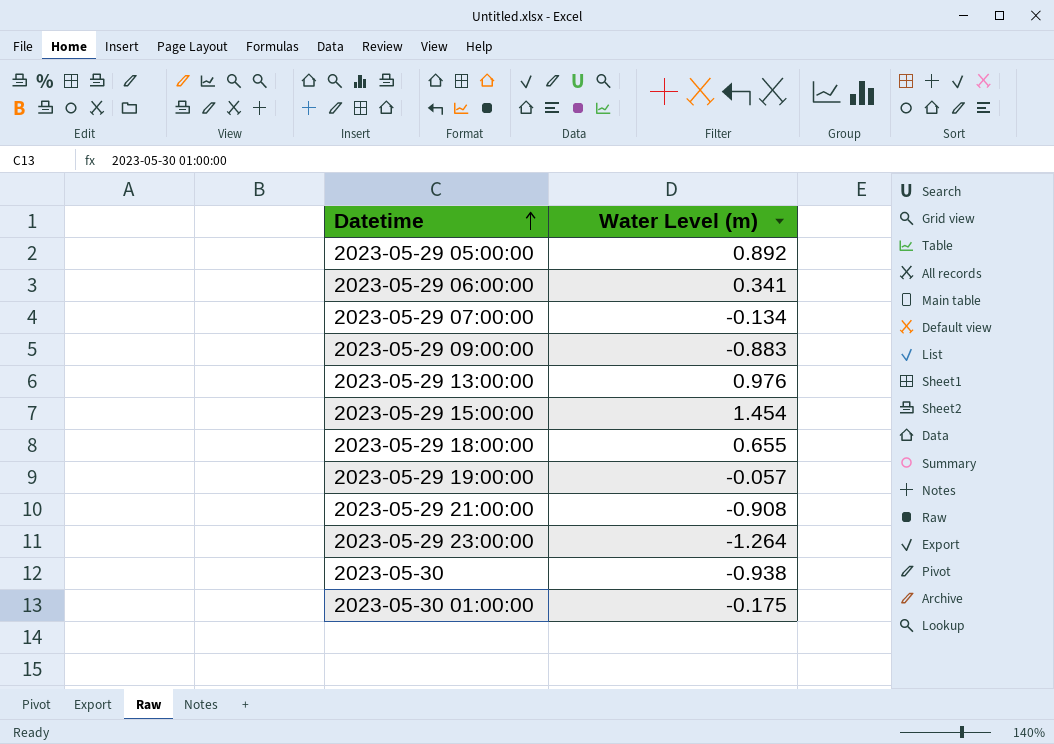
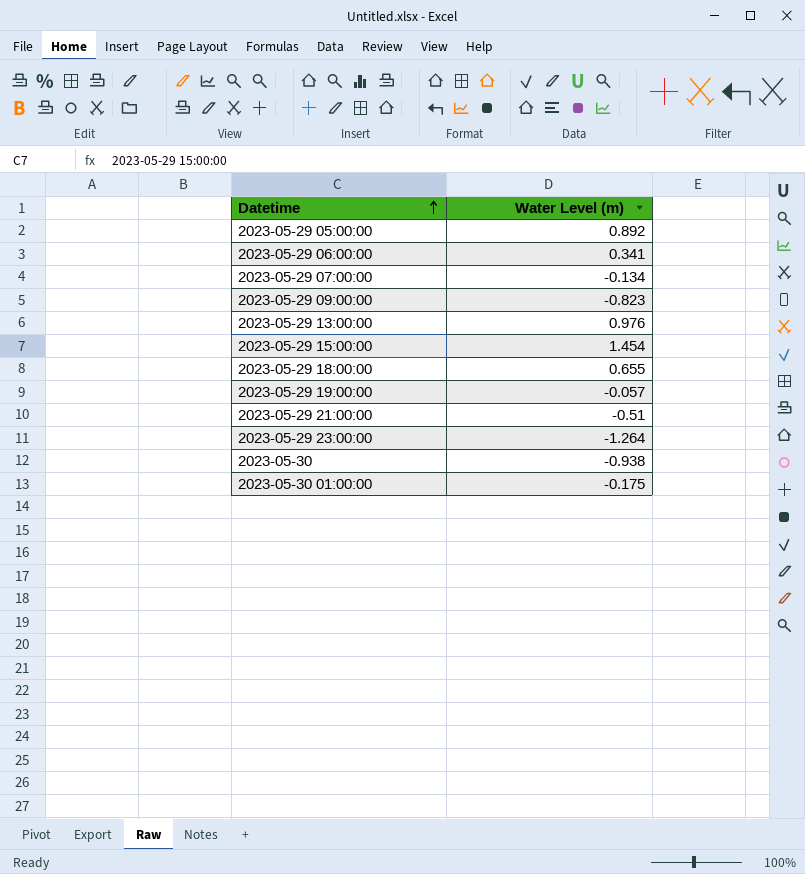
2023-05-29 09:00:00 | Water Level (m): -0.883 -> -0.823
2023-05-29 21:00:00 | Water Level (m): -0.908 -> -0.51

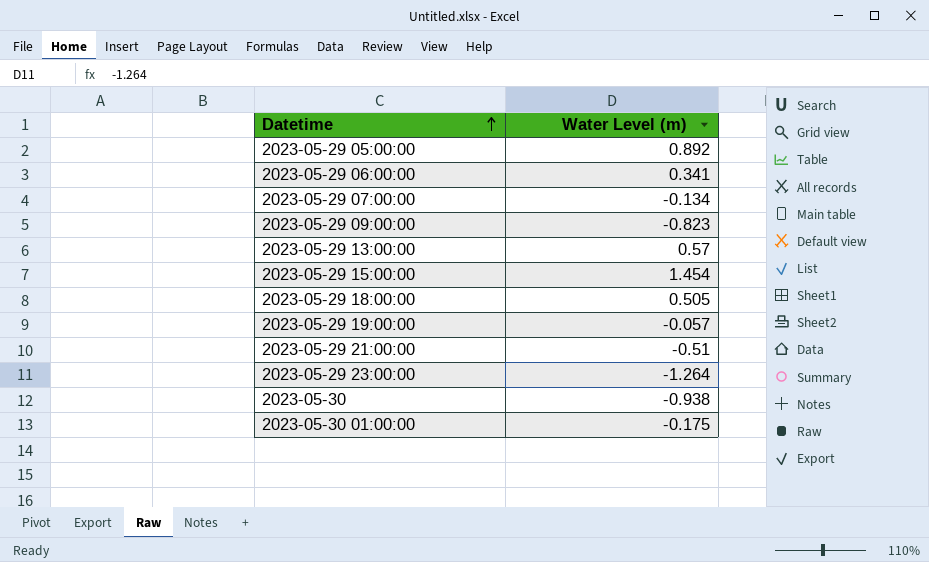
2023-05-29 13:00:00 | Water Level (m): 0.976 -> 0.57
2023-05-29 18:00:00 | Water Level (m): 0.655 -> 0.505

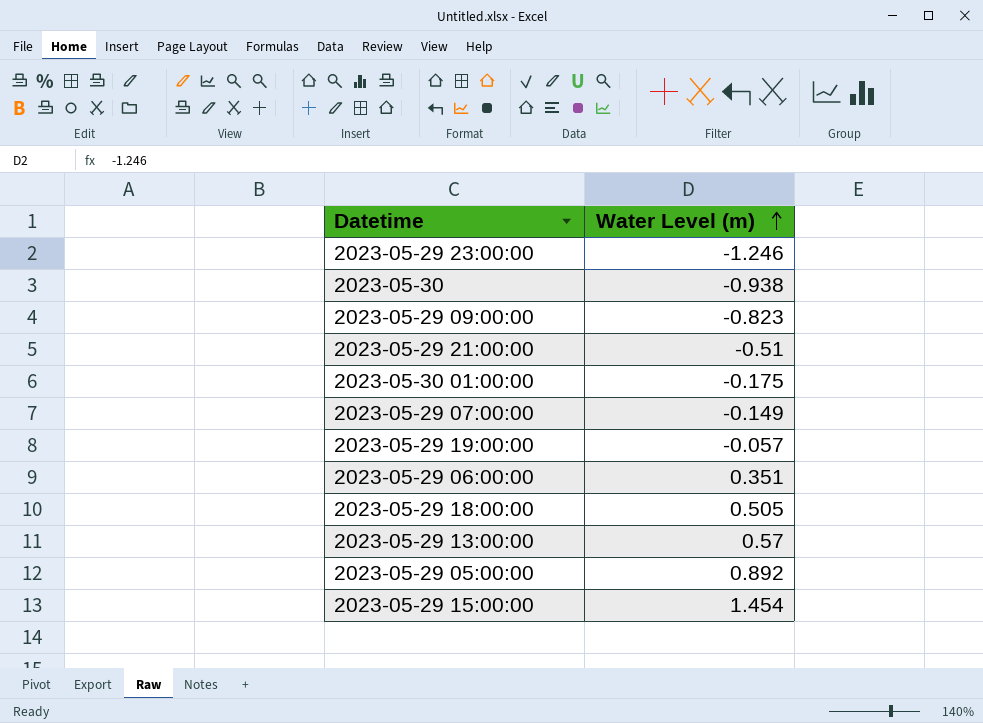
row order: Datetime ascending -> Water Level (m) ascending
2023-05-29 23:00:00 | Water Level (m): -1.264 -> -1.246
2023-05-29 07:00:00 | Water Level (m): -0.134 -> -0.149
2023-05-29 06:00:00 | Water Level (m): 0.341 -> 0.351

